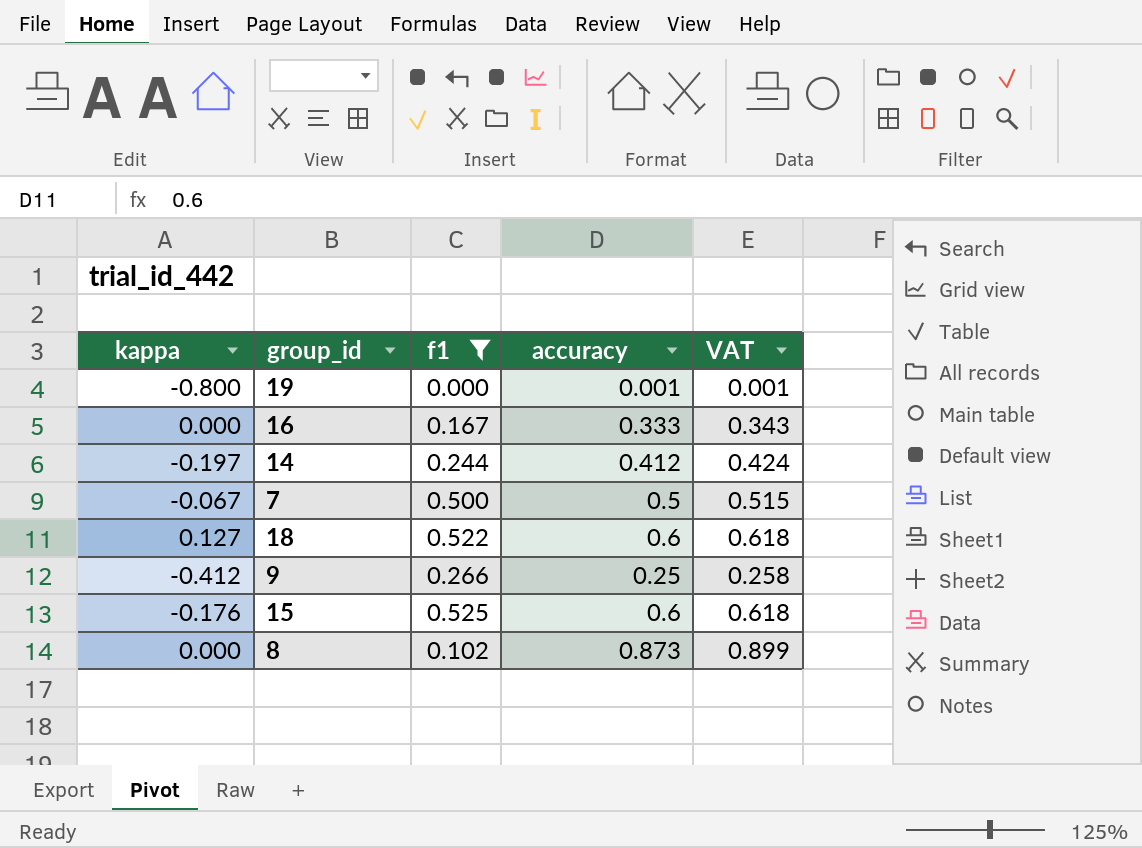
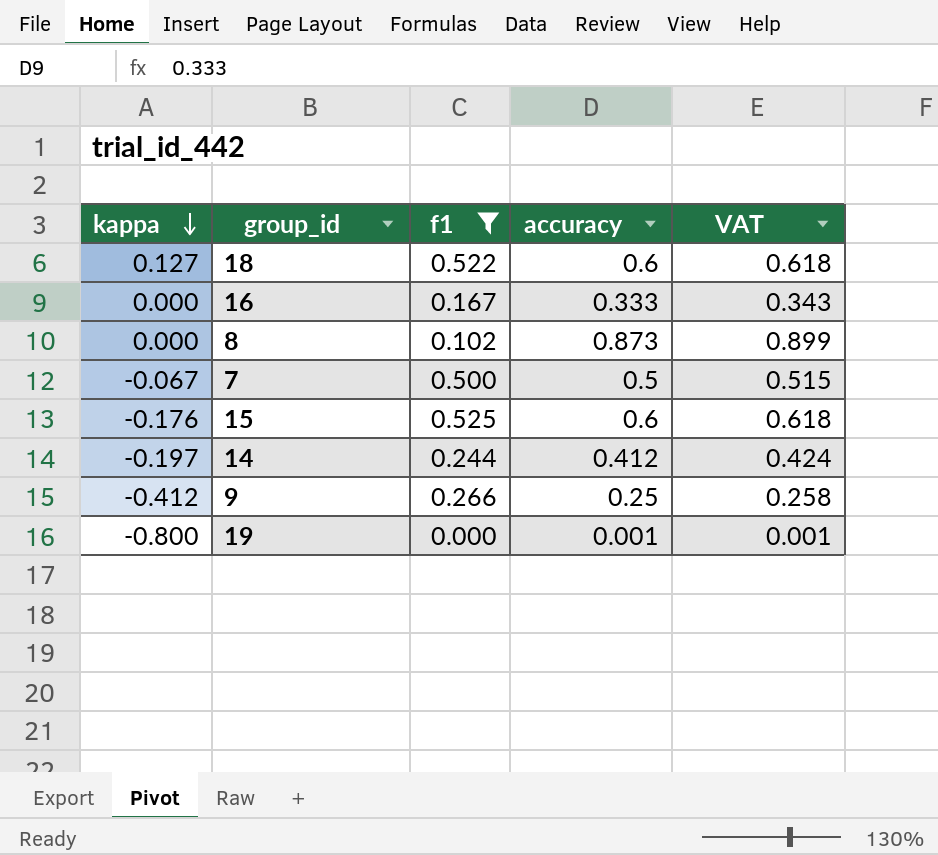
row order: none -> kappa descending

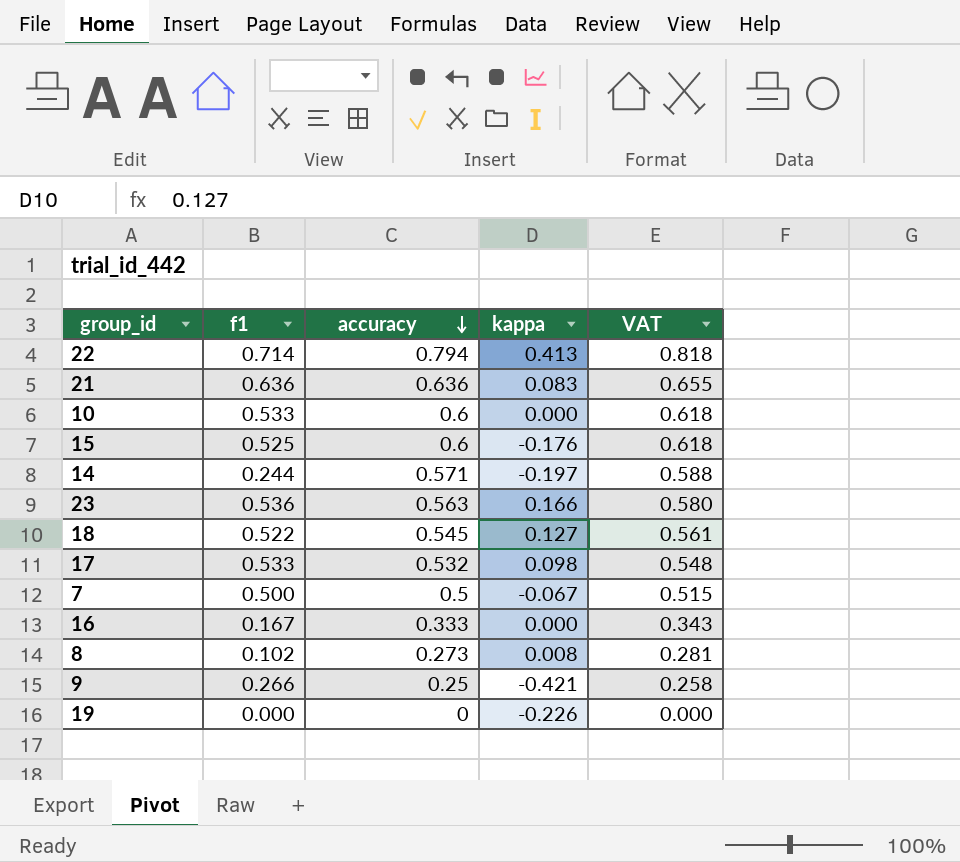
filter: f1 <= 0.525 -> none
row order: kappa descending -> accuracy descending
column kappa | position: 1 -> 4
14 | accuracy: 0.412 -> 0.571
14 | VAT: 0.424 -> 0.588
18 | accuracy: 0.6 -> 0.545
18 | VAT: 0.618 -> 0.561
8 | accuracy: 0.873 -> 0.273
8 | kappa: 0.000 -> 0.008
8 | VAT: 0.899 -> 0.281
9 | kappa: -0.412 -> -0.421
19 | accuracy: 0.001 -> 0
19 | kappa: -0.800 -> -0.226
19 | VAT: 0.001 -> 0.000

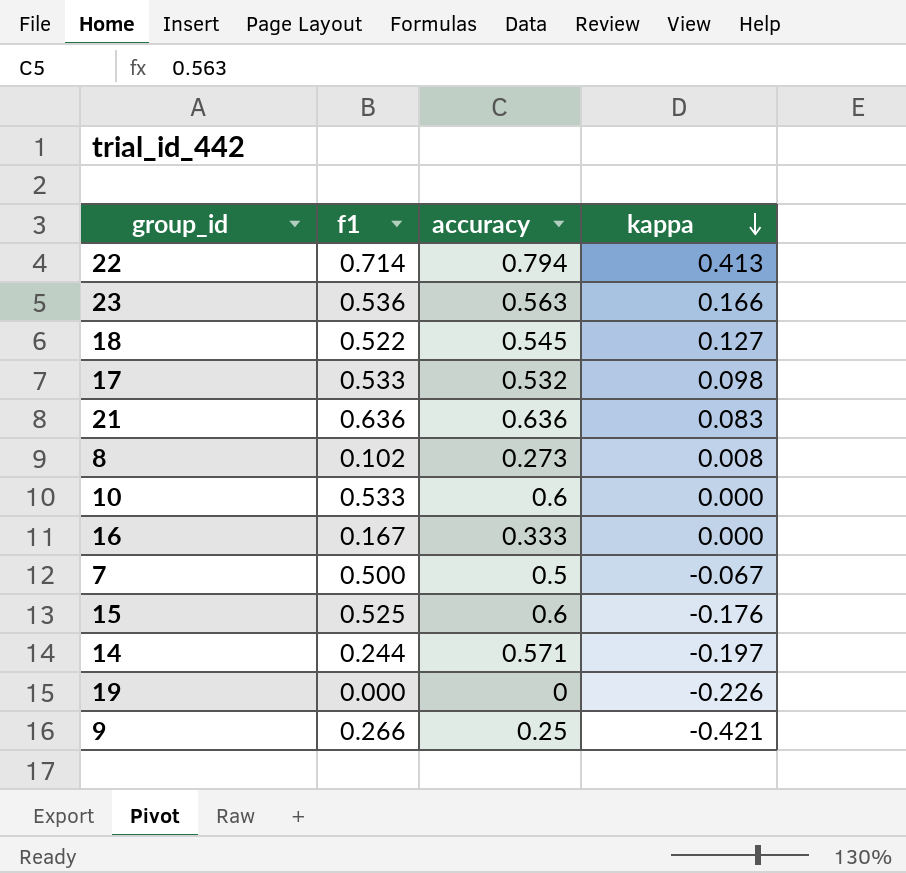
row order: accuracy descending -> kappa descending
column VAT | formula: [accuracy] * 1.03 -> none

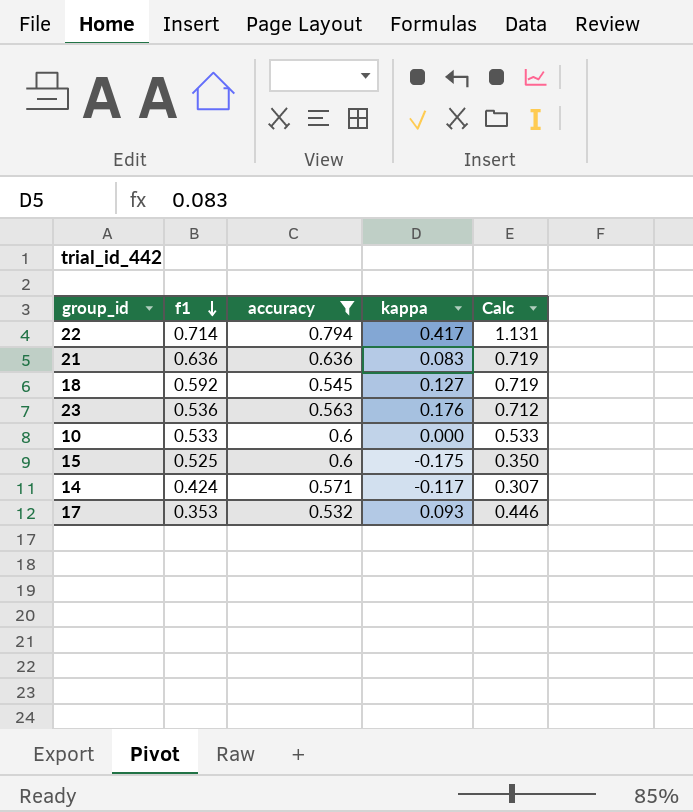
filter: none -> accuracy >= 0.532
row order: kappa descending -> f1 descending
column Calc | formula: none -> [f1] + [kappa]
22 | kappa: 0.413 -> 0.417
18 | f1: 0.522 -> 0.592
23 | kappa: 0.166 -> 0.176
15 | kappa: -0.176 -> -0.175
14 | f1: 0.244 -> 0.424
14 | kappa: -0.197 -> -0.117
17 | f1: 0.533 -> 0.353
17 | kappa: 0.098 -> 0.093

